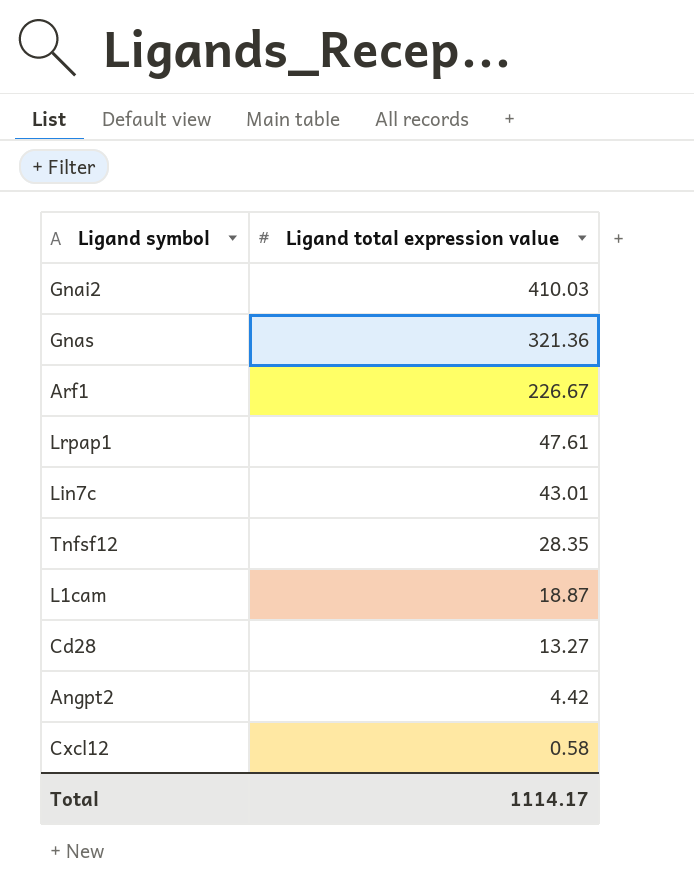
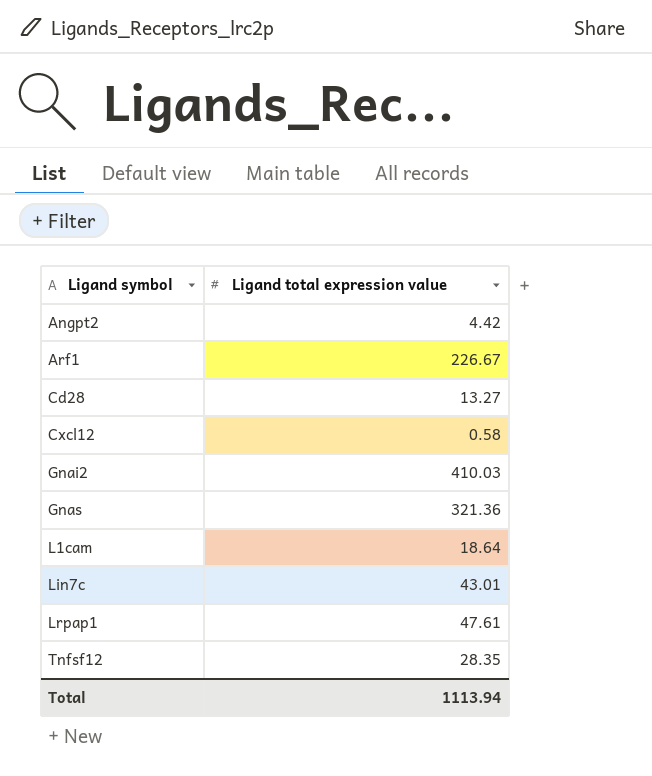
row order: Ligand total expression value descending -> Ligand symbol ascending
L1cam | Ligand total expression value: 18.87 -> 18.64
Total | Ligand total expression value: 1114.17 -> 1113.94

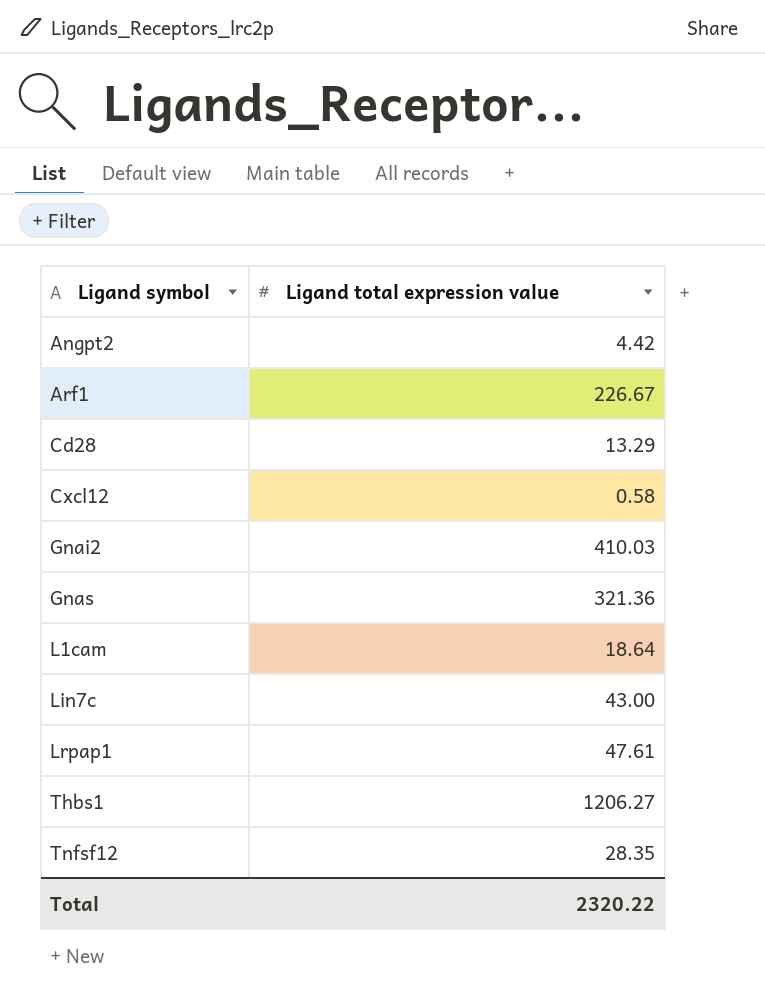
Cd28 | Ligand total expression value: 13.27 -> 13.29
Lin7c | Ligand total expression value: 43.01 -> 43.00
row Thbs1: none -> 1206.27
Total | Ligand total expression value: 1113.94 -> 2320.22

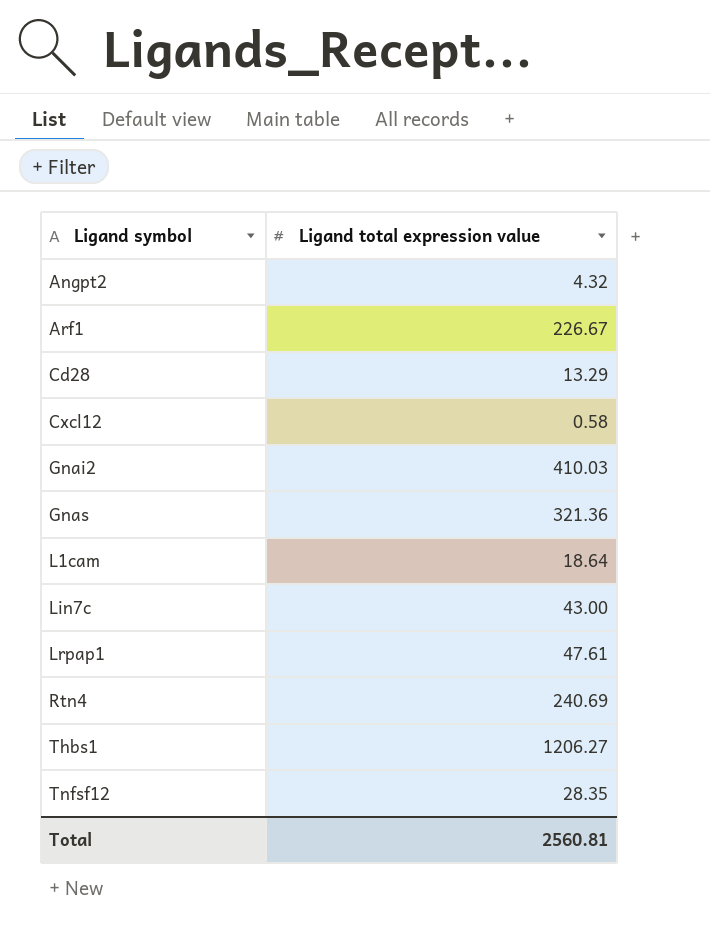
Angpt2 | Ligand total expression value: 4.42 -> 4.32
row Rtn4: none -> 240.69
Total | Ligand total expression value: 2320.22 -> 2560.81

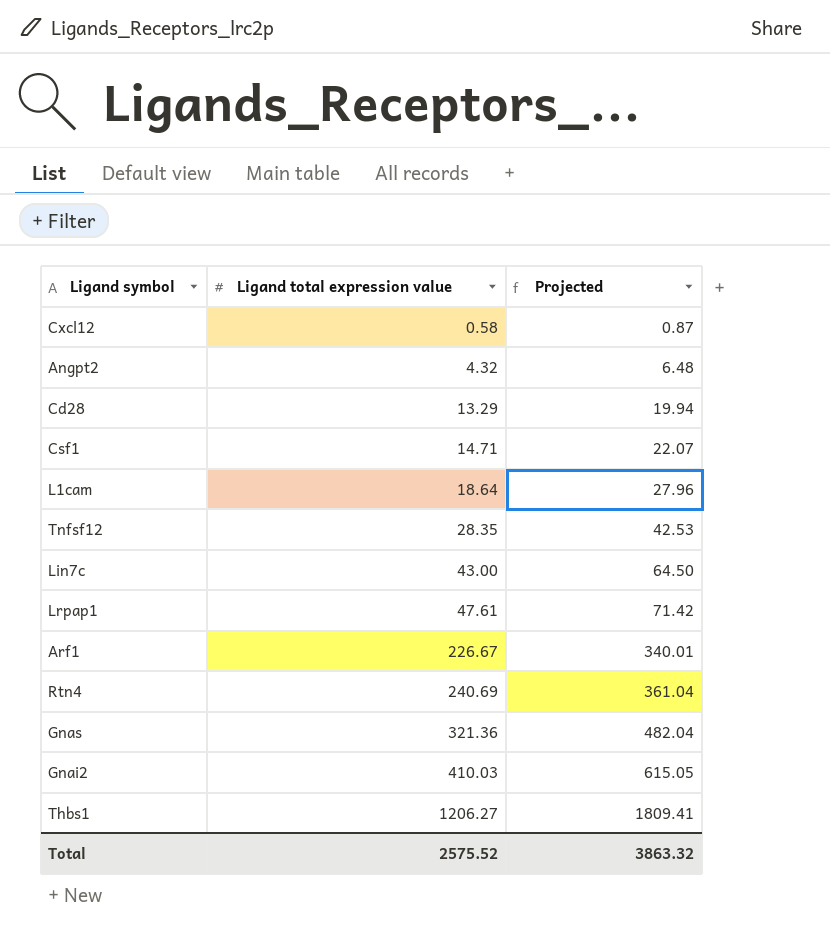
row order: Ligand symbol ascending -> Ligand total expression value ascending
column Projected | formula: none -> [Ligand total expression value] * 1.5
row Csf1: none -> 14.71 | 22.07
Total | Ligand total expression value: 2560.81 -> 2575.52

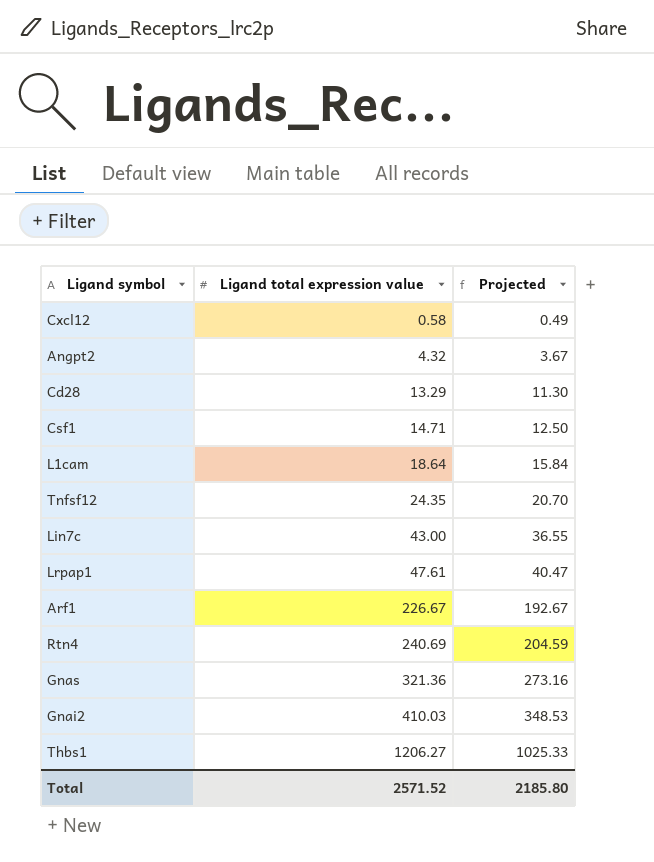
column Projected | formula: [Ligand total expression value] * 1.5 -> [Ligand total expression value] * 0.85
Tnfsf12 | Ligand total expression value: 28.35 -> 24.35
Total | Ligand total expression value: 2575.52 -> 2571.52
Total | Projected: 3863.32 -> 2185.80

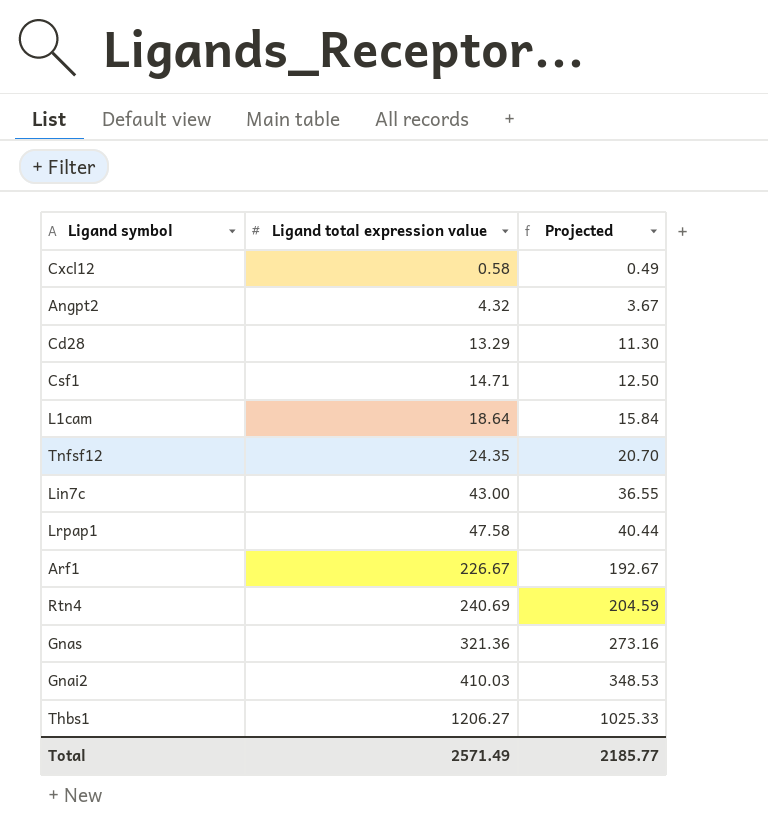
Lrpap1 | Ligand total expression value: 47.61 -> 47.58
Lrpap1 | Projected: 40.47 -> 40.44
Total | Ligand total expression value: 2571.52 -> 2571.49
Total | Projected: 2185.80 -> 2185.77

